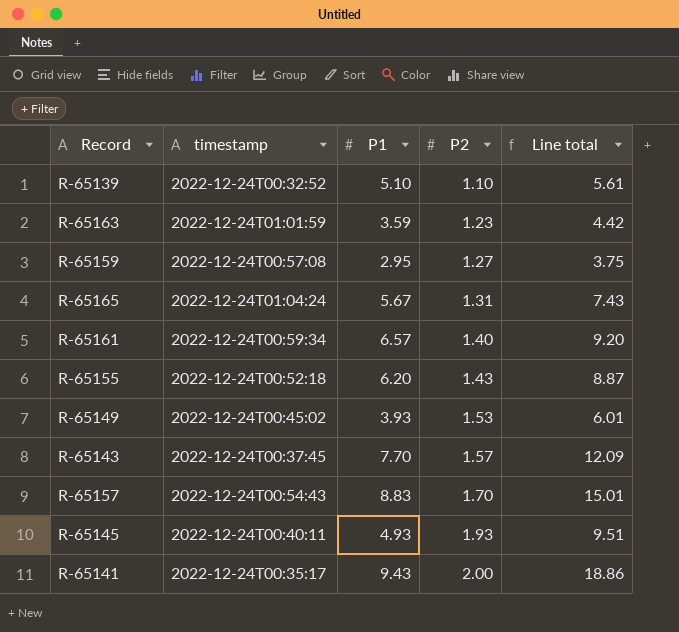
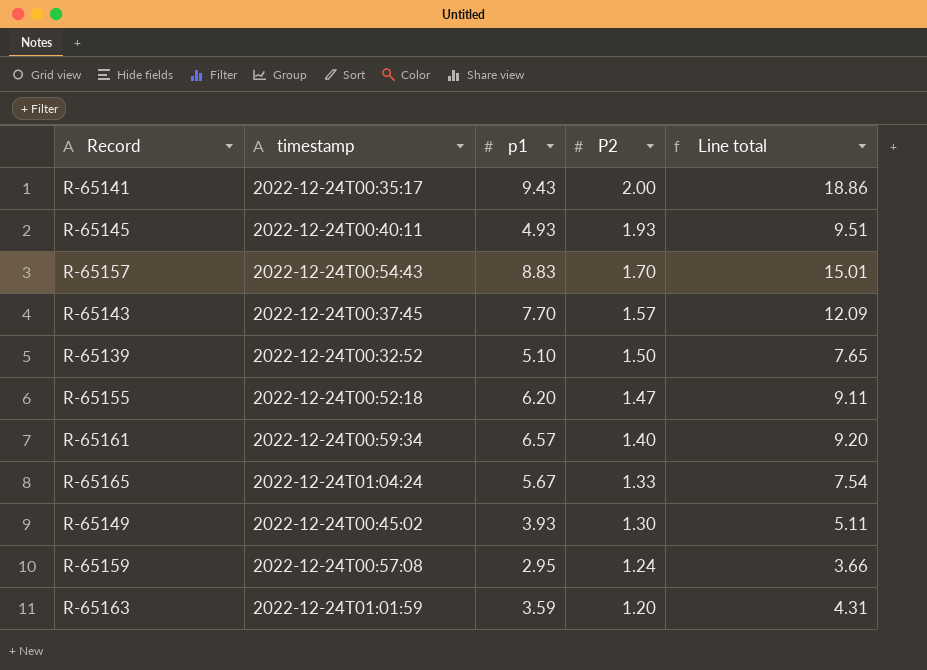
row order: P2 ascending -> P2 descending
column name: P1 -> p1
R-65139 | P2: 1.10 -> 1.50
R-65139 | Line total: 5.61 -> 7.65
R-65155 | P2: 1.43 -> 1.47
R-65155 | Line total: 8.87 -> 9.11
R-65165 | P2: 1.31 -> 1.33
R-65165 | Line total: 7.43 -> 7.54
R-65149 | P2: 1.53 -> 1.30
R-65149 | Line total: 6.01 -> 5.11
R-65159 | P2: 1.27 -> 1.24
R-65159 | Line total: 3.75 -> 3.66
R-65163 | P2: 1.23 -> 1.20
R-65163 | Line total: 4.42 -> 4.31

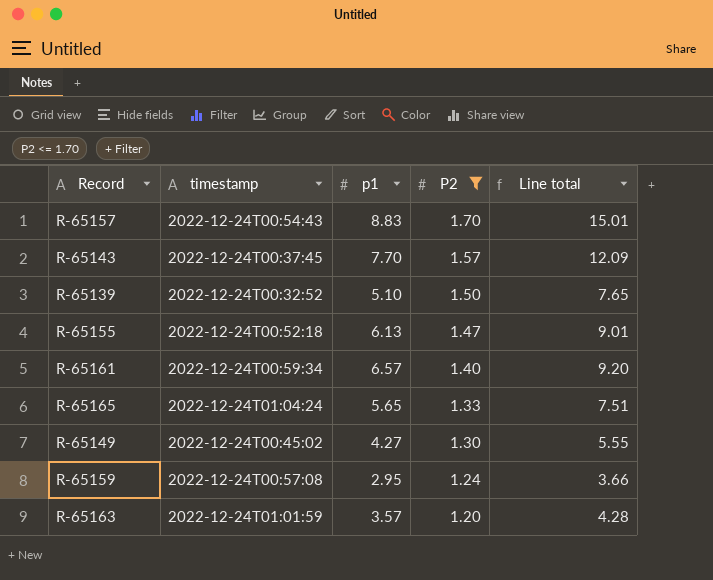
filter: none -> P2 <= 1.70
R-65155 | p1: 6.20 -> 6.13
R-65155 | Line total: 9.11 -> 9.01
R-65165 | p1: 5.67 -> 5.65
R-65165 | Line total: 7.54 -> 7.51
R-65149 | p1: 3.93 -> 4.27
R-65149 | Line total: 5.11 -> 5.55
R-65163 | p1: 3.59 -> 3.57
R-65163 | Line total: 4.31 -> 4.28

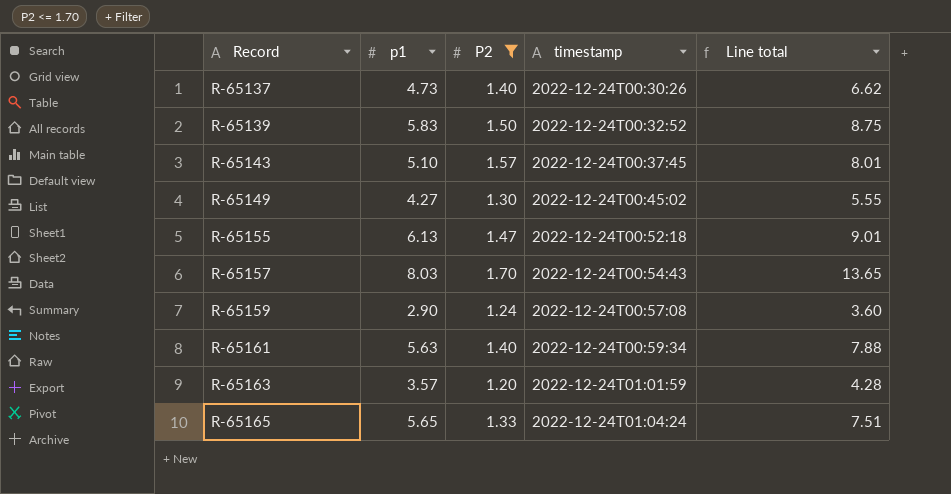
row order: P2 descending -> Record ascending
column timestamp | position: 2 -> 4
row R-65137: none -> 4.73 | 1.40 | 2022-12-24T00:30:26 | 6.62
R-65139 | p1: 5.10 -> 5.83
R-65139 | Line total: 7.65 -> 8.75
R-65143 | p1: 7.70 -> 5.10
R-65143 | Line total: 12.09 -> 8.01
R-65157 | p1: 8.83 -> 8.03
R-65157 | Line total: 15.01 -> 13.65
R-65159 | p1: 2.95 -> 2.90
R-65159 | Line total: 3.66 -> 3.60
R-65161 | p1: 6.57 -> 5.63
R-65161 | Line total: 9.20 -> 7.88

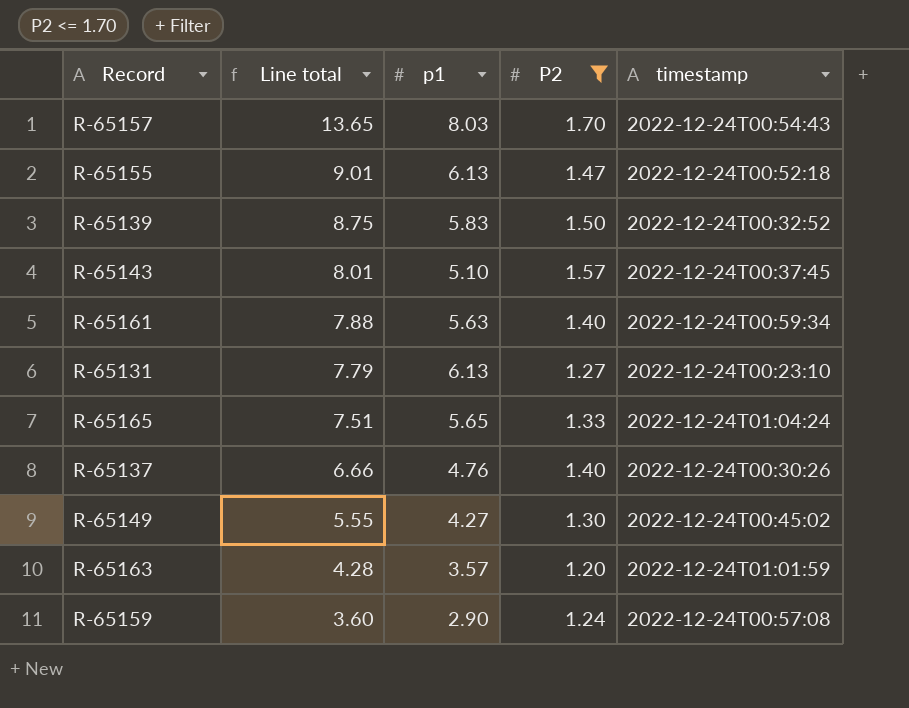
row order: Record ascending -> Line total descending
column Line total | position: 5 -> 2
row R-65131: none -> 7.79 | 6.13 | 1.27 | 2022-12-24T00:23:10
R-65137 | Line total: 6.62 -> 6.66
R-65137 | p1: 4.73 -> 4.76

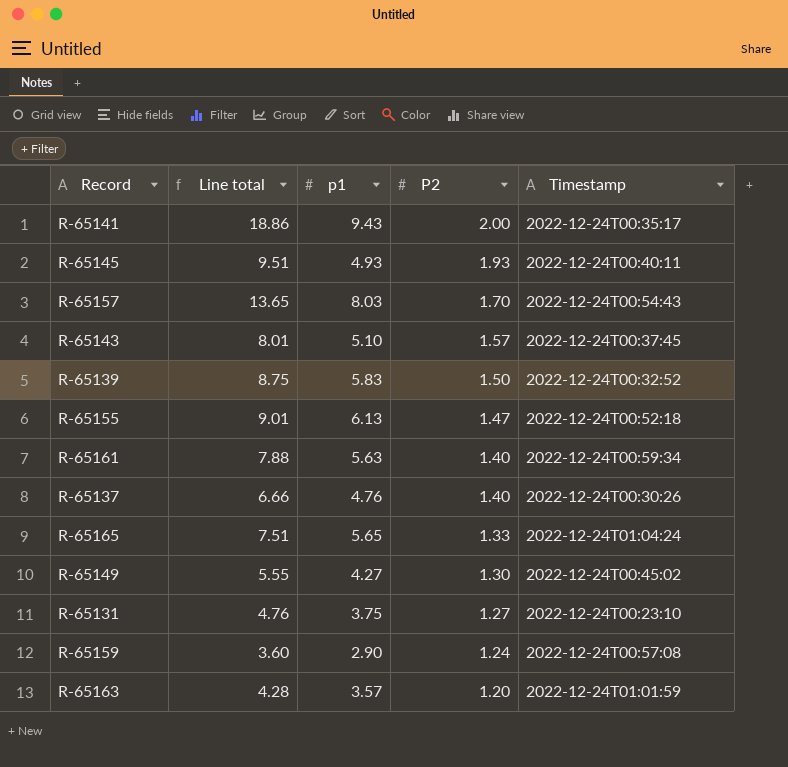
filter: P2 <= 1.70 -> none
row order: Line total descending -> P2 descending
column name: timestamp -> Timestamp
R-65131 | Line total: 7.79 -> 4.76
R-65131 | p1: 6.13 -> 3.75

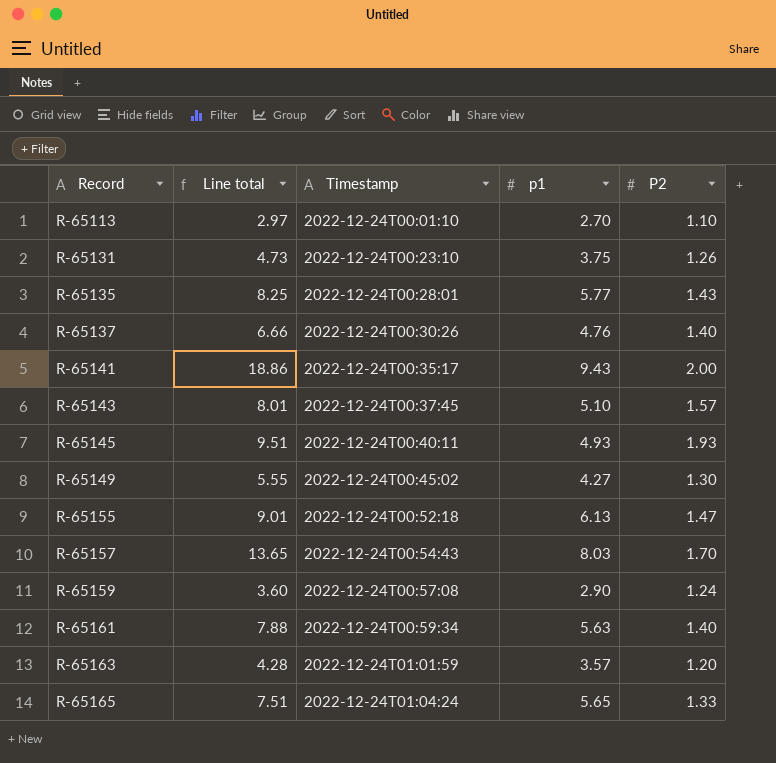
row order: P2 descending -> Record ascending
column Timestamp | position: 5 -> 3
row R-65139: 8.75 | 5.83 | 1.50 | 2022-12-24T00:32:52 -> none
row R-65113: none -> 2.97 | 2022-12-24T00:01:10 | 2.70 | 1.10
R-65131 | Line total: 4.76 -> 4.73
R-65131 | P2: 1.27 -> 1.26
row R-65135: none -> 8.25 | 2022-12-24T00:28:01 | 5.77 | 1.43

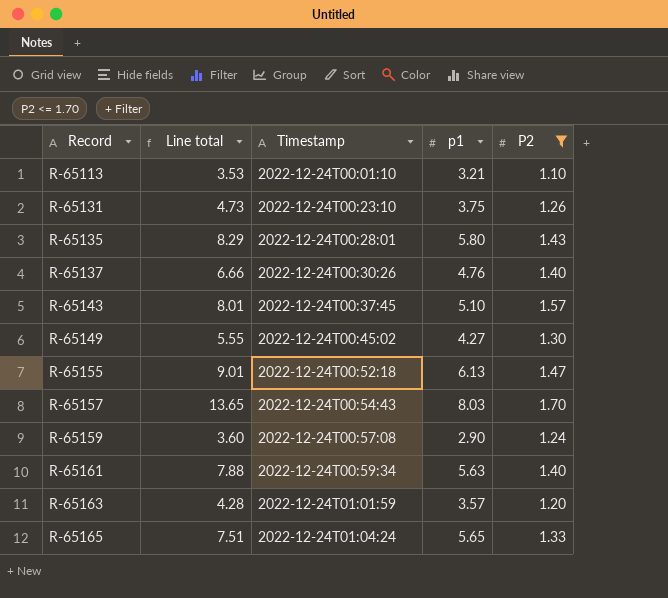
filter: none -> P2 <= 1.70
R-65113 | Line total: 2.97 -> 3.53
R-65113 | p1: 2.70 -> 3.21
R-65135 | Line total: 8.25 -> 8.29
R-65135 | p1: 5.77 -> 5.80

